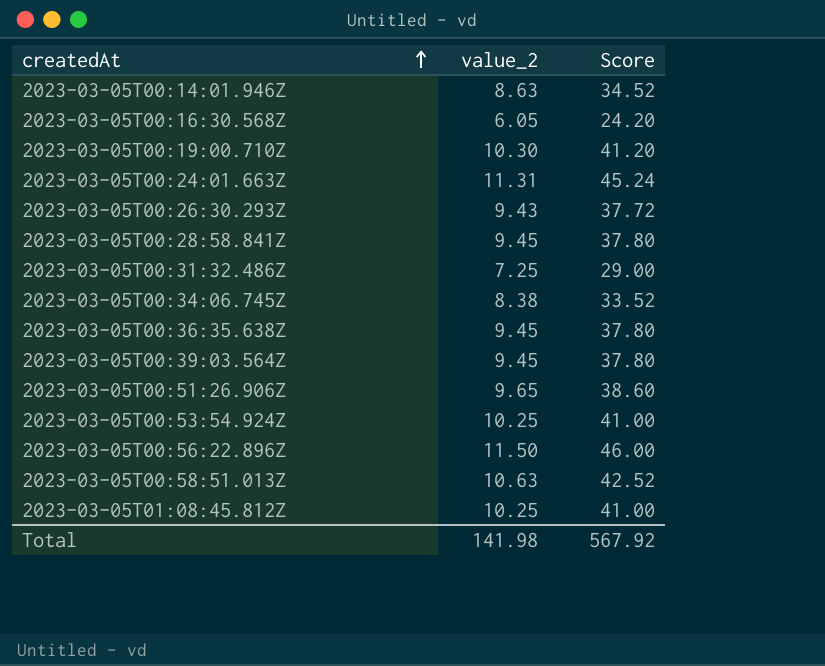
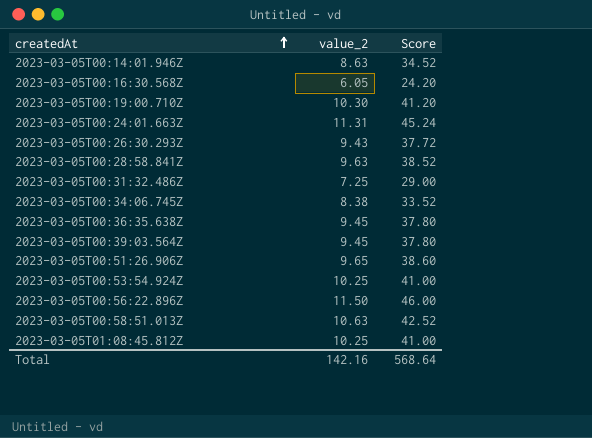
2023-03-05T00:28:58.841Z | value_2: 9.45 -> 9.63
2023-03-05T00:28:58.841Z | Score: 37.80 -> 38.52
Total | value_2: 141.98 -> 142.16
Total | Score: 567.92 -> 568.64

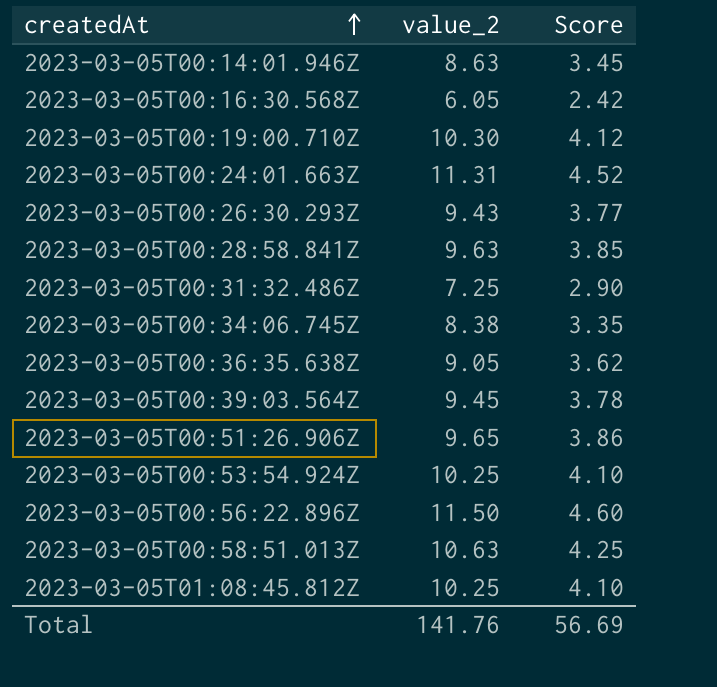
column Score | formula: [value_2] * 4 -> [value_2] * 0.4
2023-03-05T00:36:35.638Z | value_2: 9.45 -> 9.05
Total | value_2: 142.16 -> 141.76
Total | Score: 568.64 -> 56.69

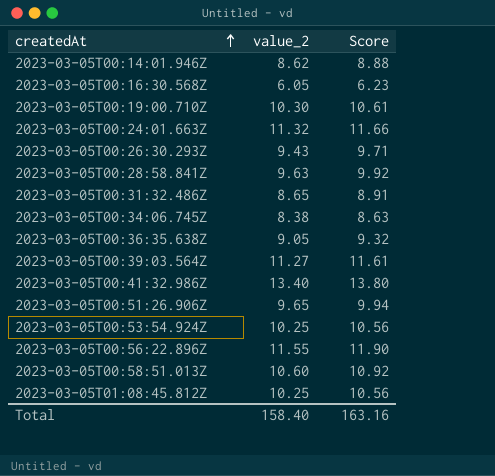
column Score | formula: [value_2] * 0.4 -> [value_2] * 1.03
2023-03-05T00:14:01.946Z | value_2: 8.63 -> 8.62
2023-03-05T00:24:01.663Z | value_2: 11.31 -> 11.32
2023-03-05T00:31:32.486Z | value_2: 7.25 -> 8.65
2023-03-05T00:39:03.564Z | value_2: 9.45 -> 11.27
row 2023-03-05T00:41:32.986Z: none -> 13.40 | 13.80
2023-03-05T00:56:22.896Z | value_2: 11.50 -> 11.55
2023-03-05T00:58:51.013Z | value_2: 10.63 -> 10.60
Total | value_2: 141.76 -> 158.40
Total | Score: 56.69 -> 163.16

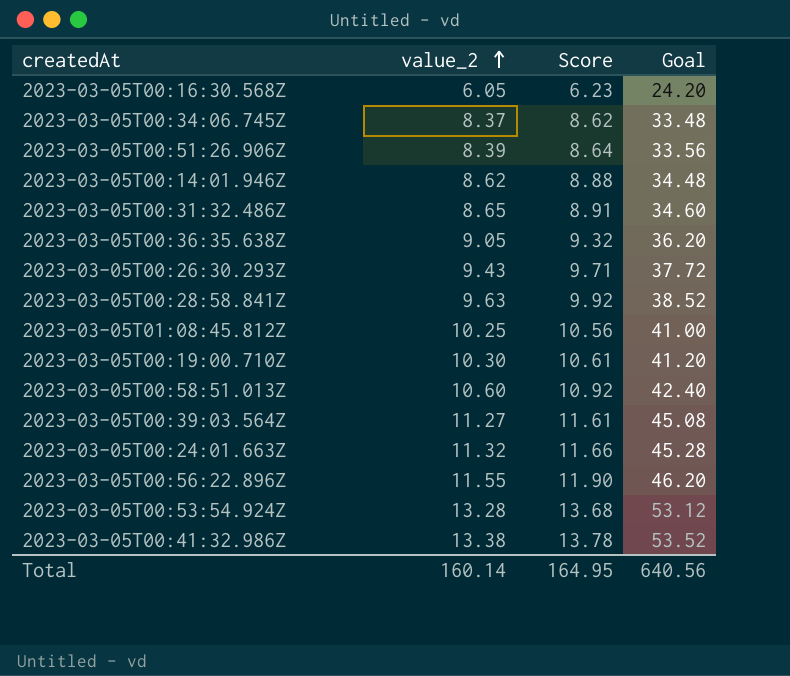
row order: createdAt ascending -> value_2 ascending
column Goal | formula: none -> [value_2] * 4
2023-03-05T00:34:06.745Z | value_2: 8.38 -> 8.37
2023-03-05T00:34:06.745Z | Score: 8.63 -> 8.62
2023-03-05T00:51:26.906Z | value_2: 9.65 -> 8.39
2023-03-05T00:51:26.906Z | Score: 9.94 -> 8.64
2023-03-05T00:53:54.924Z | value_2: 10.25 -> 13.28
2023-03-05T00:53:54.924Z | Score: 10.56 -> 13.68
2023-03-05T00:41:32.986Z | value_2: 13.40 -> 13.38
2023-03-05T00:41:32.986Z | Score: 13.80 -> 13.78
Total | value_2: 158.40 -> 160.14
Total | Score: 163.16 -> 164.95

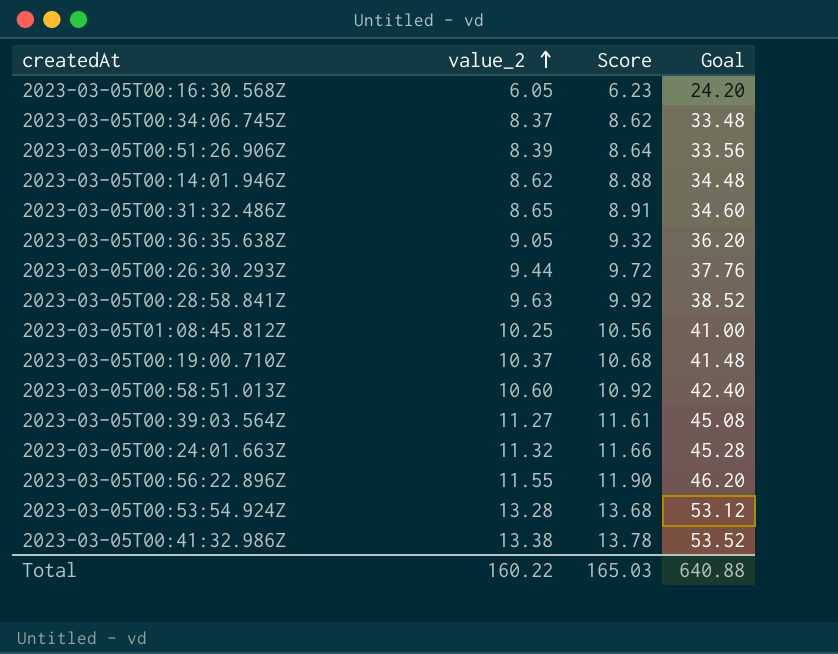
2023-03-05T00:26:30.293Z | value_2: 9.43 -> 9.44
2023-03-05T00:26:30.293Z | Score: 9.71 -> 9.72
2023-03-05T00:26:30.293Z | Goal: 37.72 -> 37.76
2023-03-05T00:19:00.710Z | value_2: 10.30 -> 10.37
2023-03-05T00:19:00.710Z | Score: 10.61 -> 10.68
2023-03-05T00:19:00.710Z | Goal: 41.20 -> 41.48
Total | value_2: 160.14 -> 160.22
Total | Score: 164.95 -> 165.03
Total | Goal: 640.56 -> 640.88

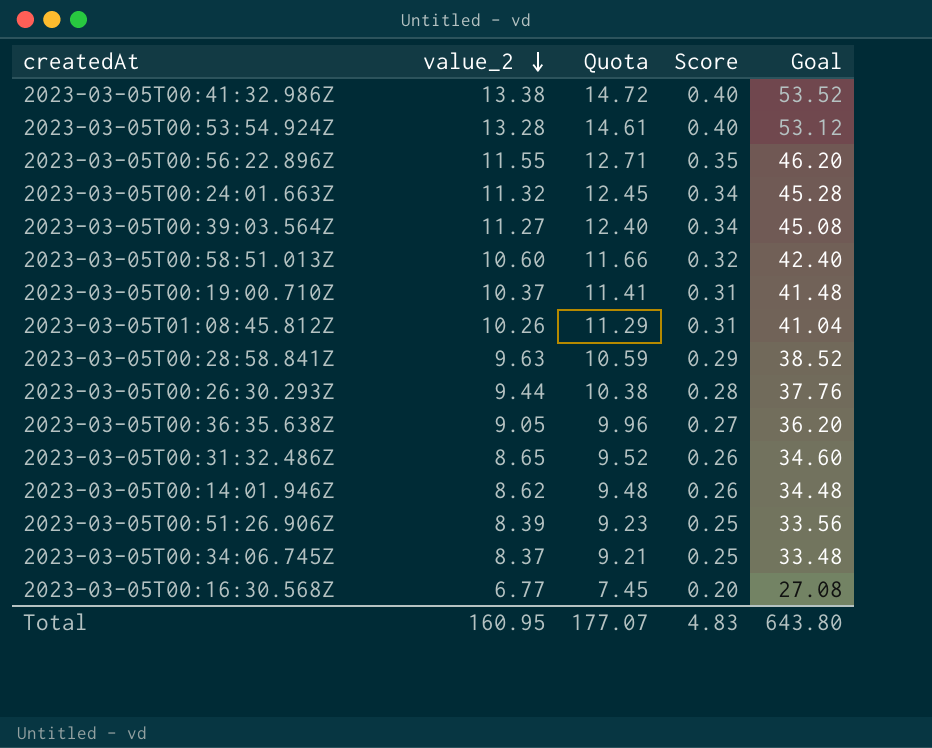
row order: value_2 ascending -> value_2 descending
column Quota | formula: none -> [value_2] * 1.1
column Score | formula: [value_2] * 1.03 -> [value_2] * 0.03
2023-03-05T01:08:45.812Z | value_2: 10.25 -> 10.26
2023-03-05T01:08:45.812Z | Goal: 41.00 -> 41.04
2023-03-05T00:16:30.568Z | value_2: 6.05 -> 6.77
2023-03-05T00:16:30.568Z | Goal: 24.20 -> 27.08
Total | value_2: 160.22 -> 160.95
Total | Score: 165.03 -> 4.83
Total | Goal: 640.88 -> 643.80

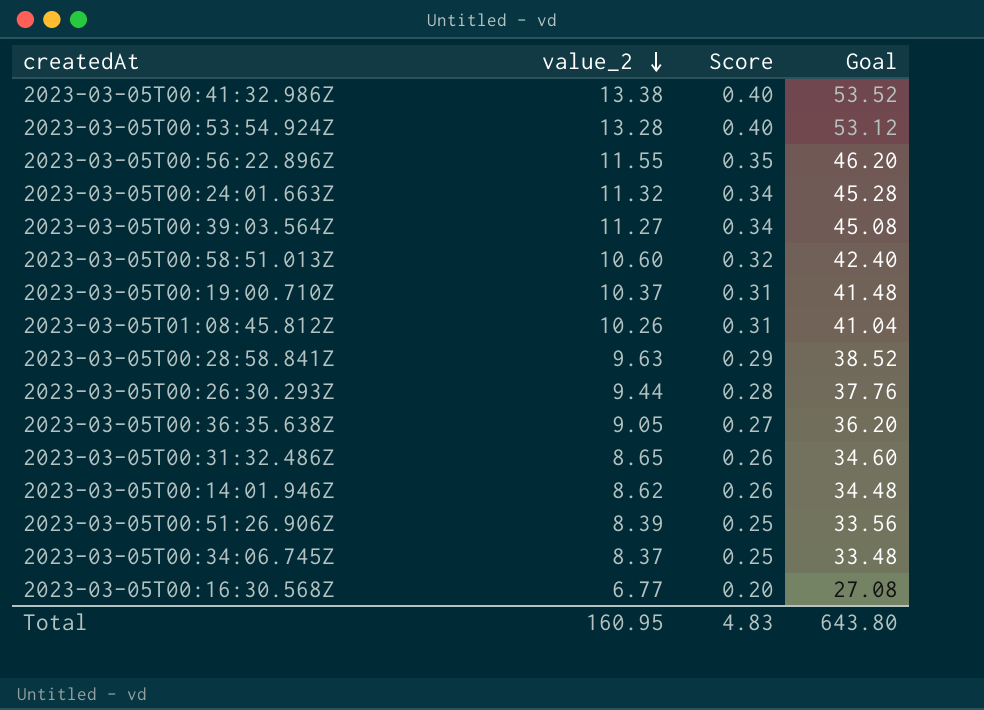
column Quota | formula: [value_2] * 1.1 -> none

